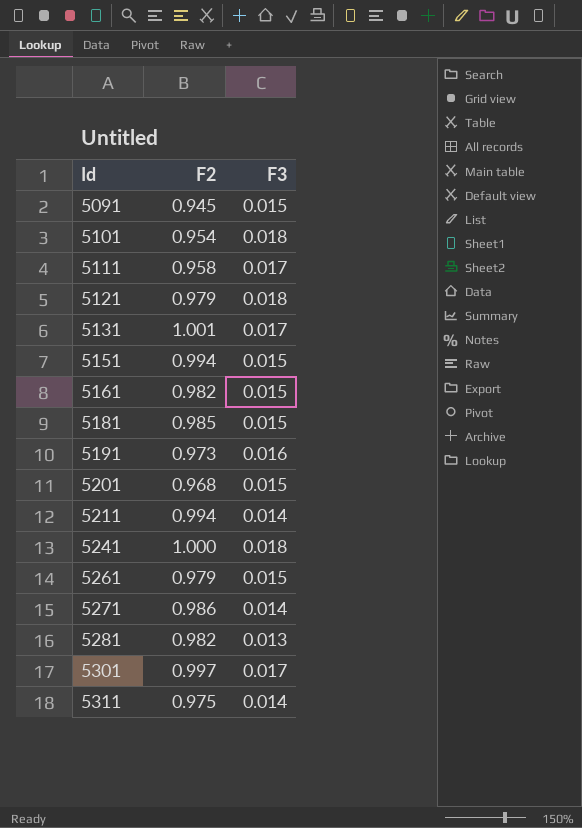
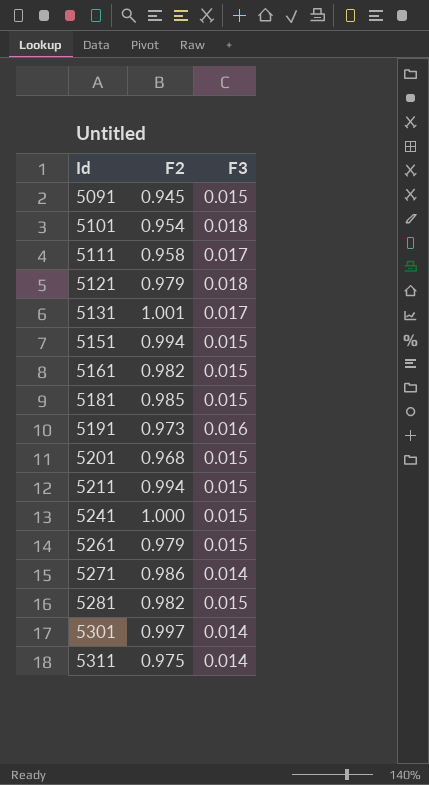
5211 | F3: 0.014 -> 0.015
5241 | F3: 0.018 -> 0.015
5281 | F3: 0.013 -> 0.015
5301 | F3: 0.017 -> 0.014

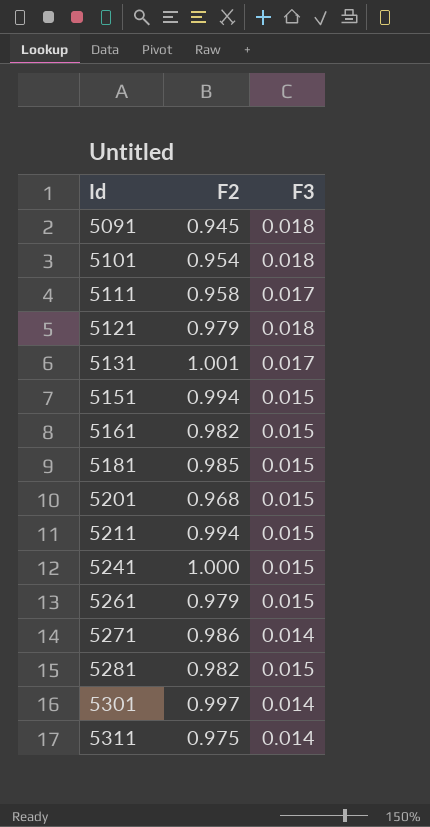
row 5191: 0.973 | 0.016 -> none
5091 | F3: 0.015 -> 0.018

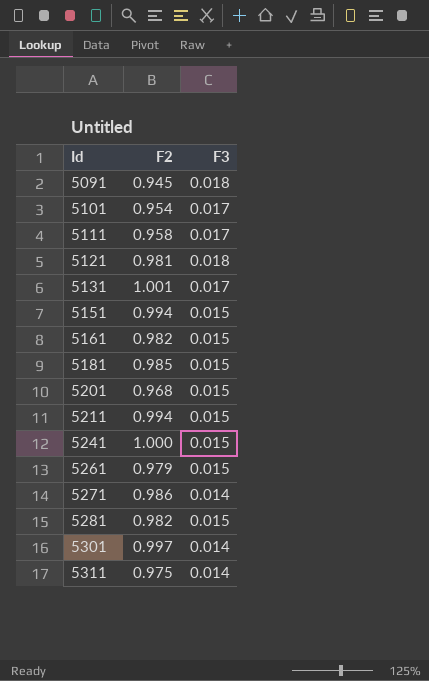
5101 | F3: 0.018 -> 0.017
5121 | F2: 0.979 -> 0.981

